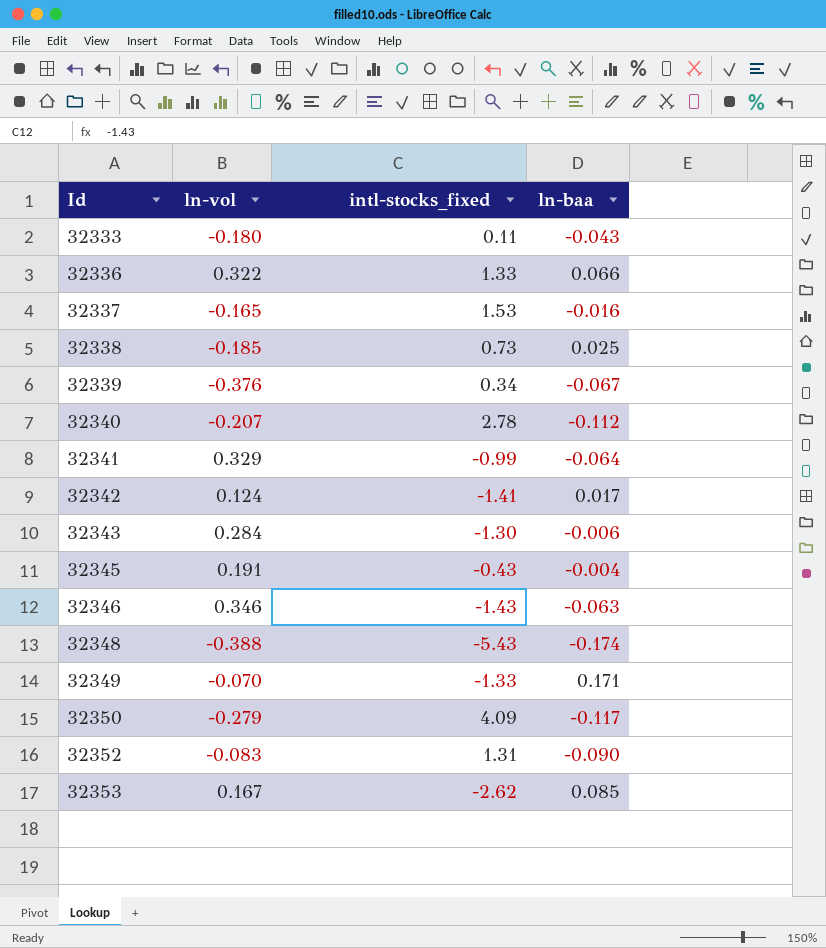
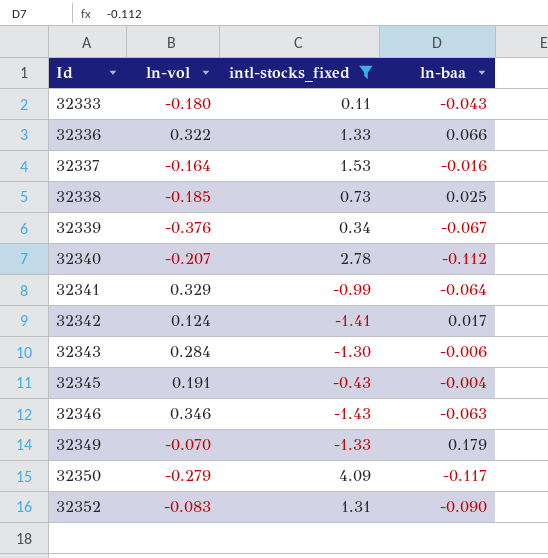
filter: none -> intl-stocks_fixed >= -1.43
32337 | ln-vol: -0.165 -> -0.164
32349 | ln-baa: 0.171 -> 0.179

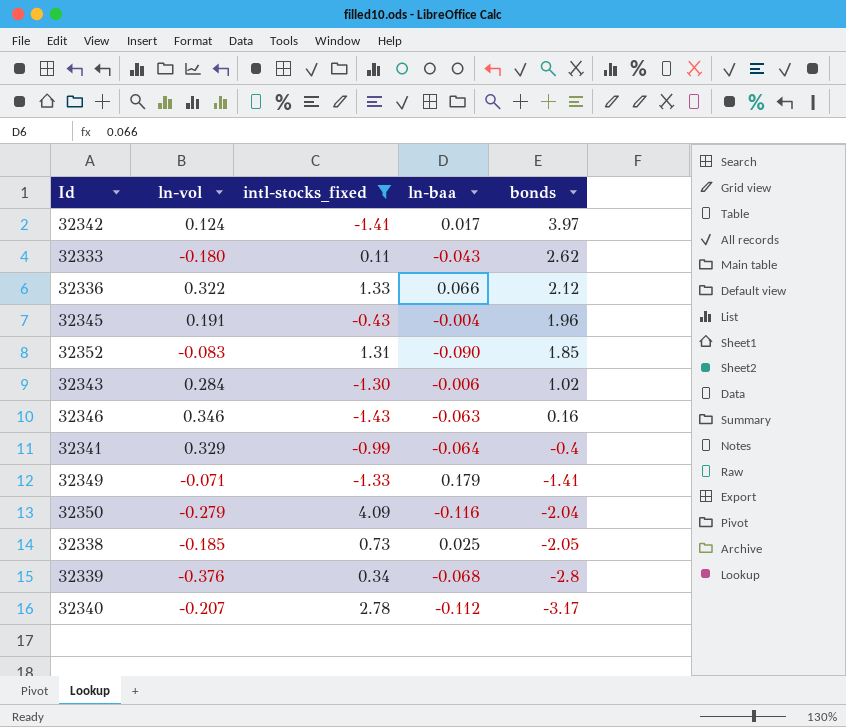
row order: Id ascending -> bonds descending
column bonds | position: none -> 5
row 32337: -0.164 | 1.53 | -0.016 -> none
32349 | ln-vol: -0.070 -> -0.071
32350 | ln-baa: -0.117 -> -0.116
32339 | ln-baa: -0.067 -> -0.068

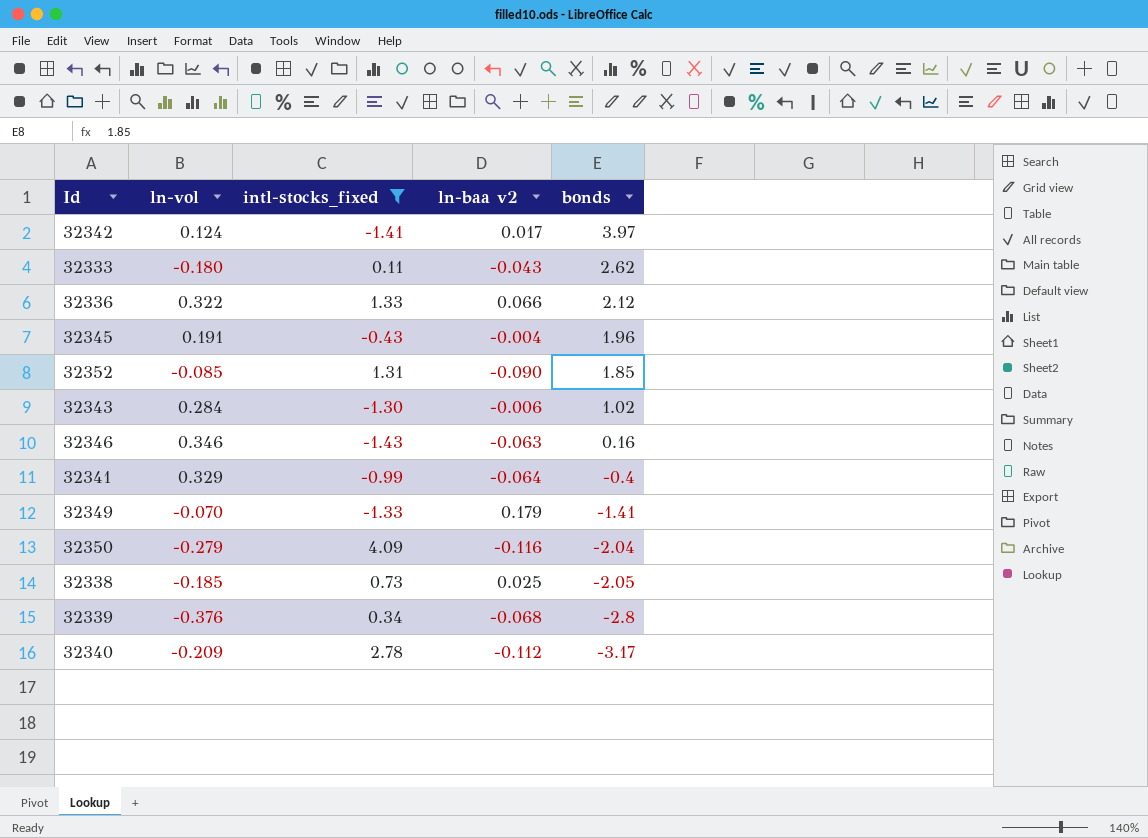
column name: ln-baa -> ln-baa v2
32352 | ln-vol: -0.083 -> -0.085
32349 | ln-vol: -0.071 -> -0.070
32340 | ln-vol: -0.207 -> -0.209

